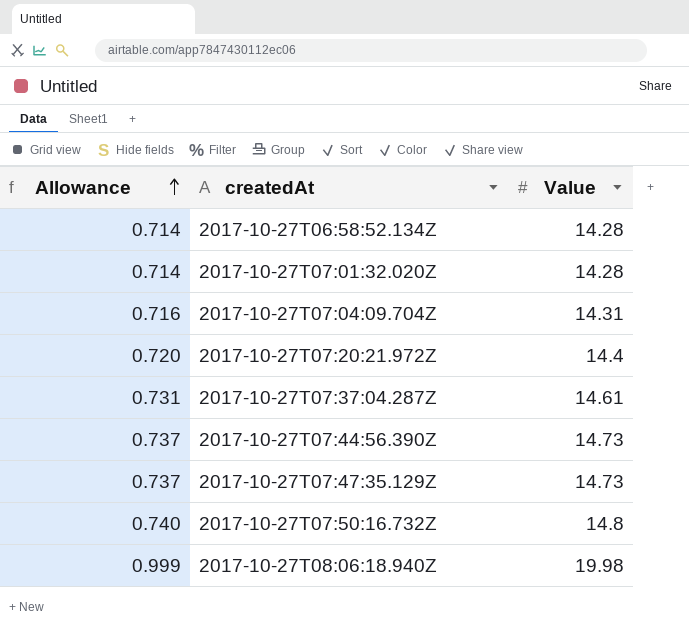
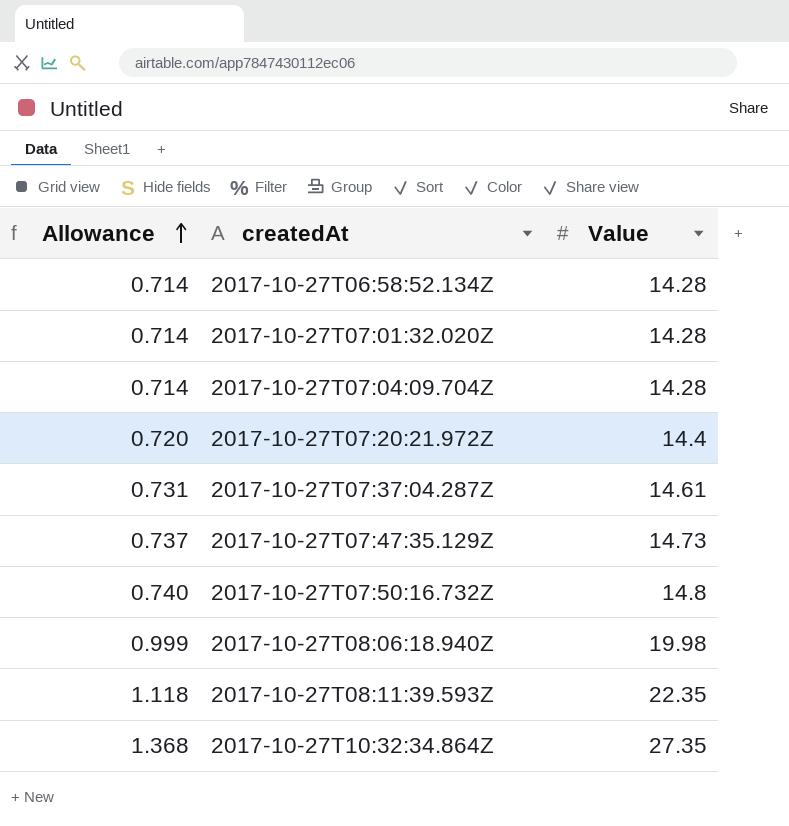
row 2017-10-27T07:44:56.390Z: 0.737 | 14.73 -> none
2017-10-27T07:04:09.704Z | Allowance: 0.716 -> 0.714
2017-10-27T07:04:09.704Z | Value: 14.31 -> 14.28
row 2017-10-27T08:11:39.593Z: none -> 1.118 | 22.35
row 2017-10-27T10:32:34.864Z: none -> 1.368 | 27.35

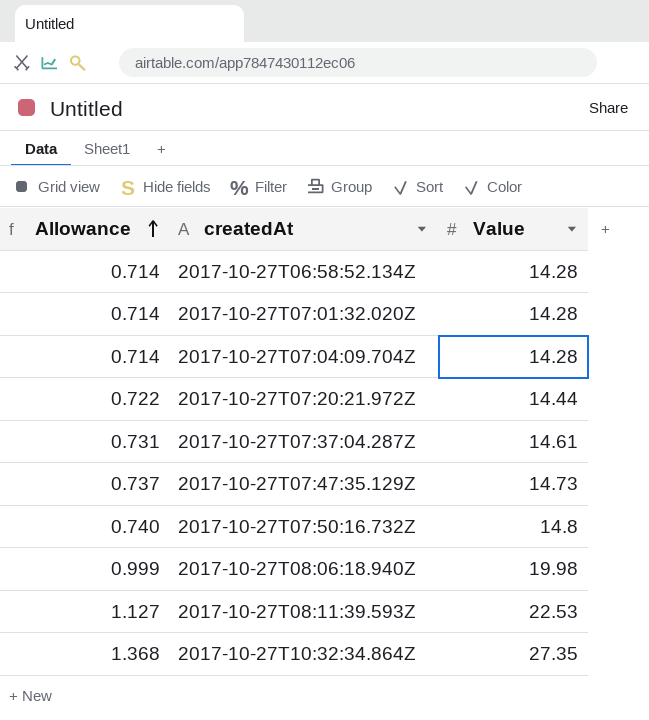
2017-10-27T07:20:21.972Z | Allowance: 0.720 -> 0.722
2017-10-27T07:20:21.972Z | Value: 14.4 -> 14.44
2017-10-27T08:11:39.593Z | Allowance: 1.118 -> 1.127
2017-10-27T08:11:39.593Z | Value: 22.35 -> 22.53

